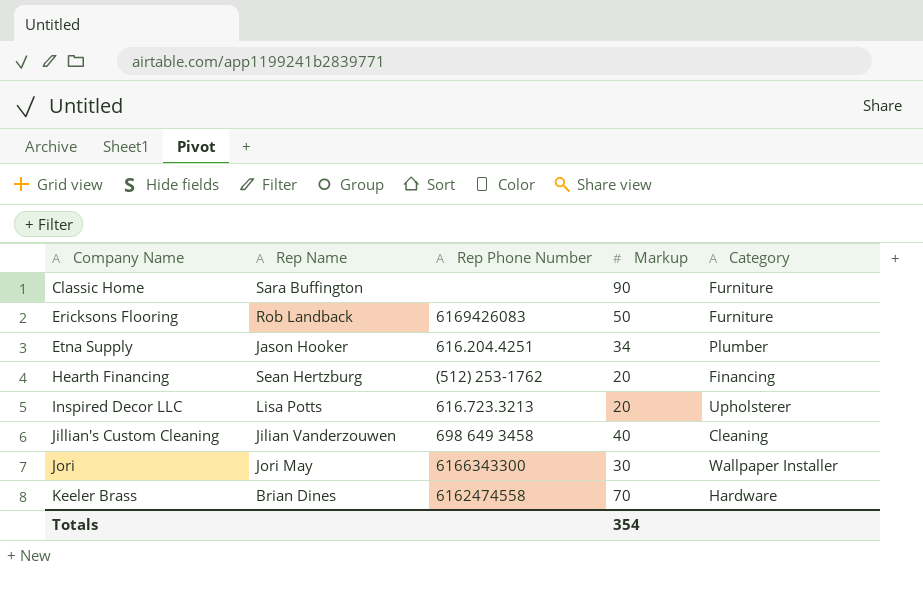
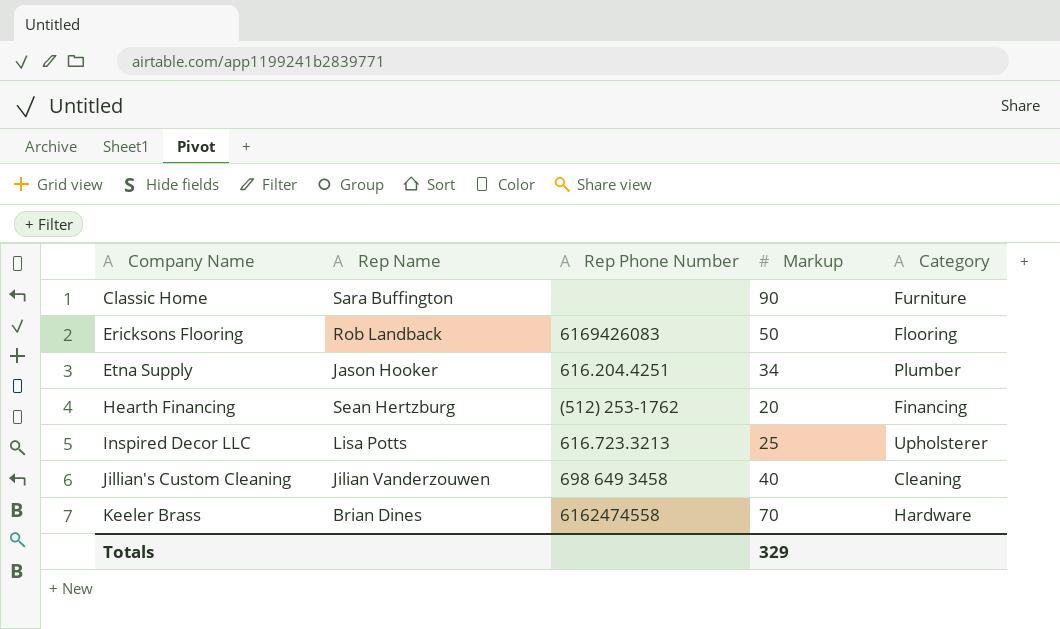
row Jori: Jori May | 6166343300 | 30 | Wallpaper Installer -> none
Ericksons Flooring | Category: Furniture -> Flooring
Inspired Decor LLC | Markup: 20 -> 25
Totals | Markup: 354 -> 329

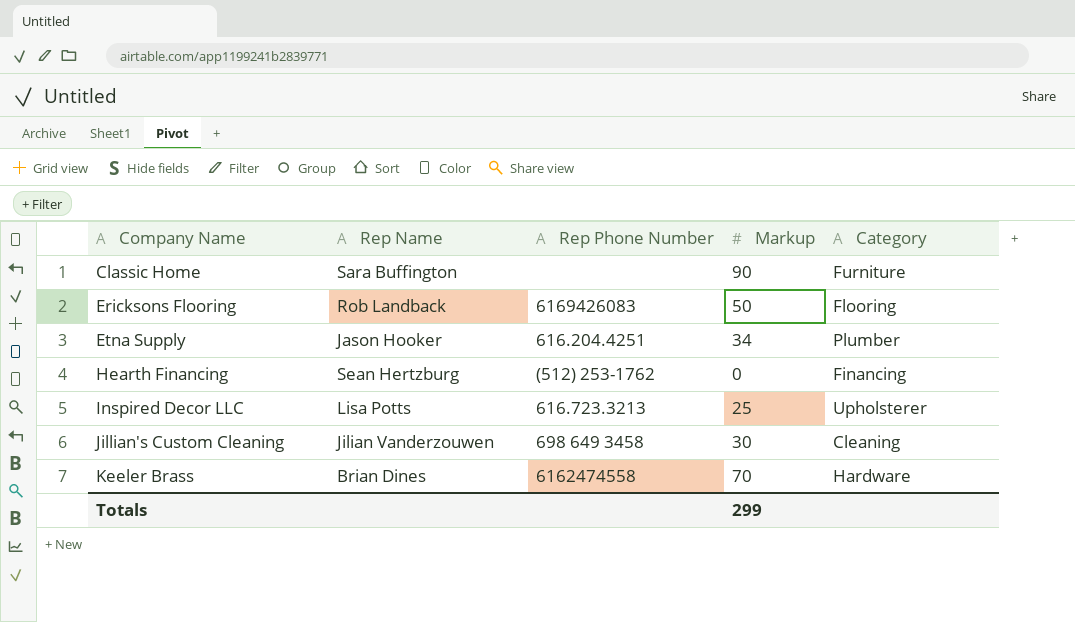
Hearth Financing | Markup: 20 -> 0
Jillian's Custom Cleaning | Markup: 40 -> 30
Totals | Markup: 329 -> 299

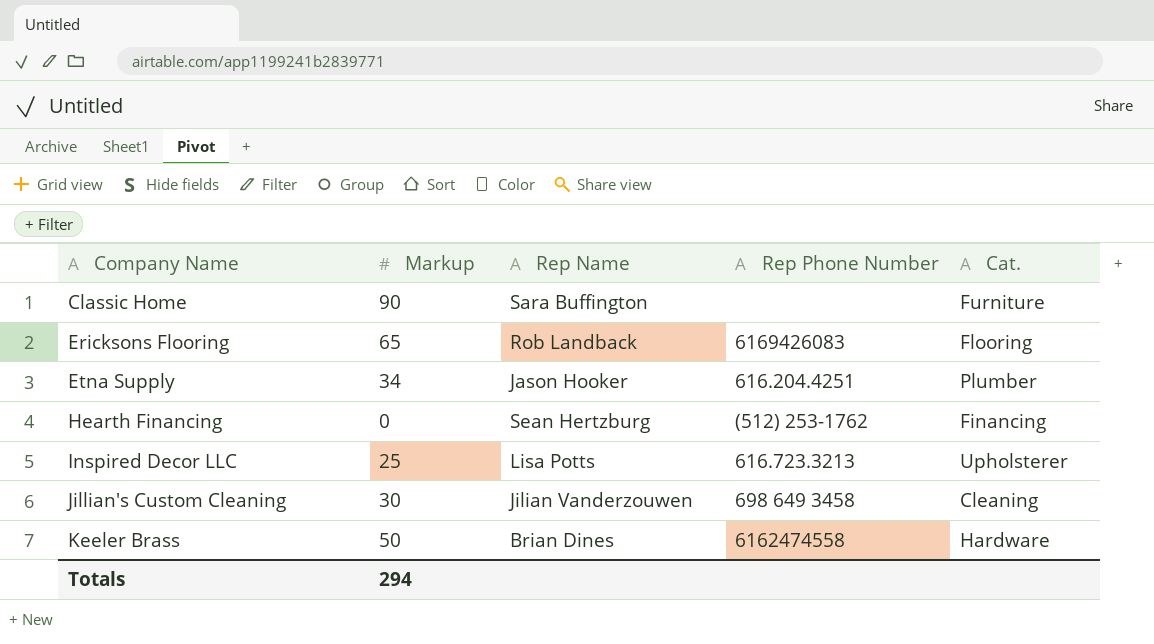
column Markup | position: 4 -> 2
column name: Category -> Cat.
Ericksons Flooring | Markup: 50 -> 65
Keeler Brass | Markup: 70 -> 50
Totals | Markup: 299 -> 294

